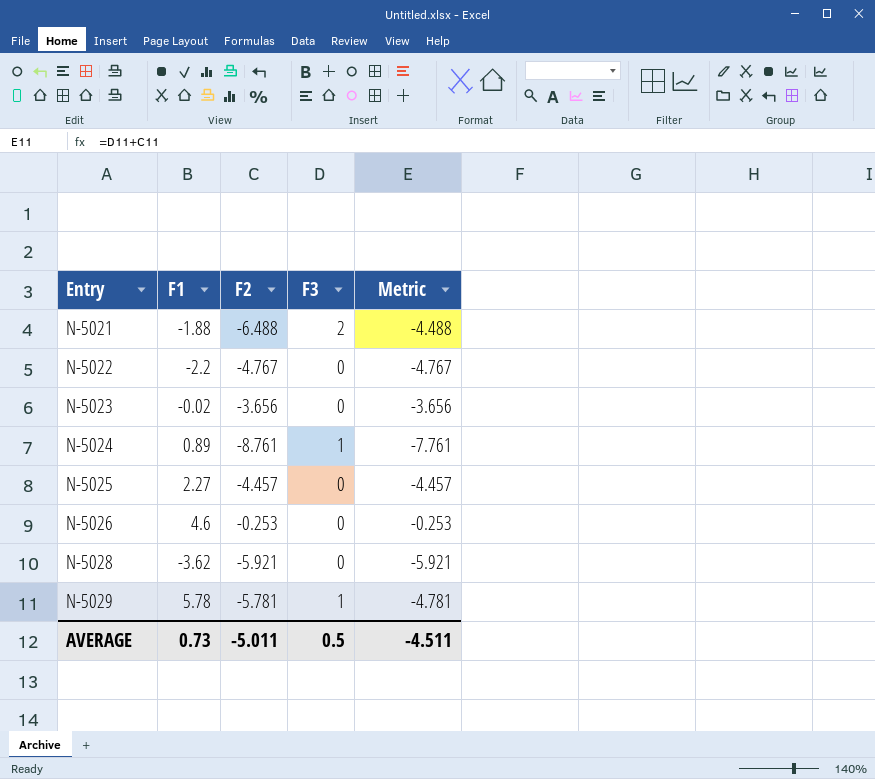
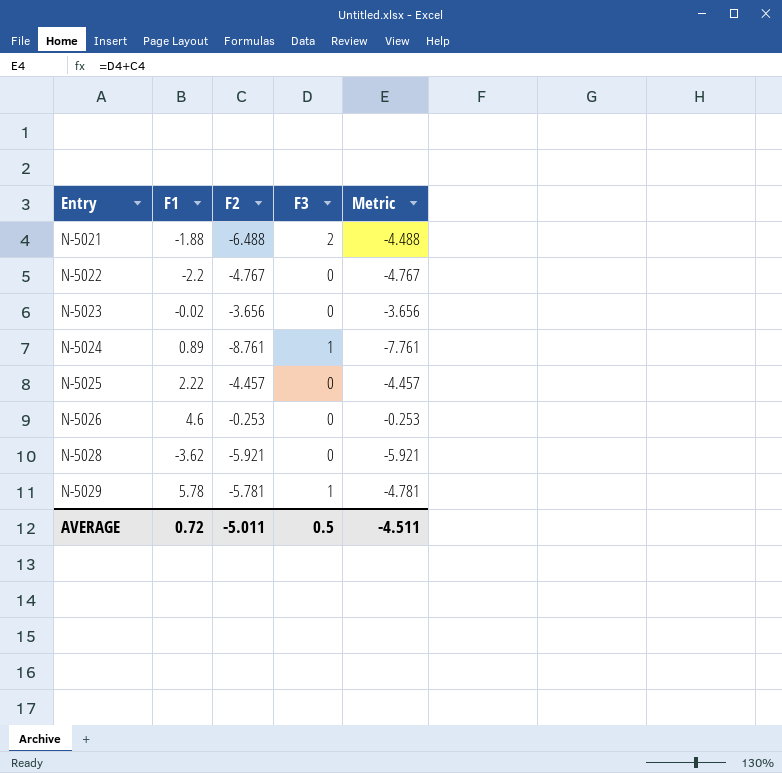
N-5025 | F1: 2.27 -> 2.22
AVERAGE | F1: 0.73 -> 0.72

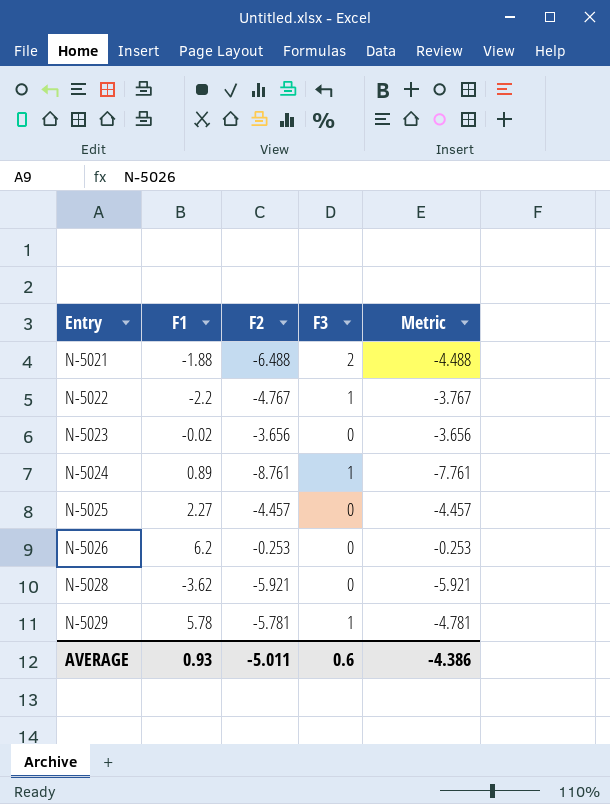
N-5022 | F3: 0 -> 1
N-5022 | Metric: -4.767 -> -3.767
N-5025 | F1: 2.22 -> 2.27
N-5026 | F1: 4.6 -> 6.2
AVERAGE | F1: 0.72 -> 0.93
AVERAGE | F3: 0.5 -> 0.6
AVERAGE | Metric: -4.511 -> -4.386

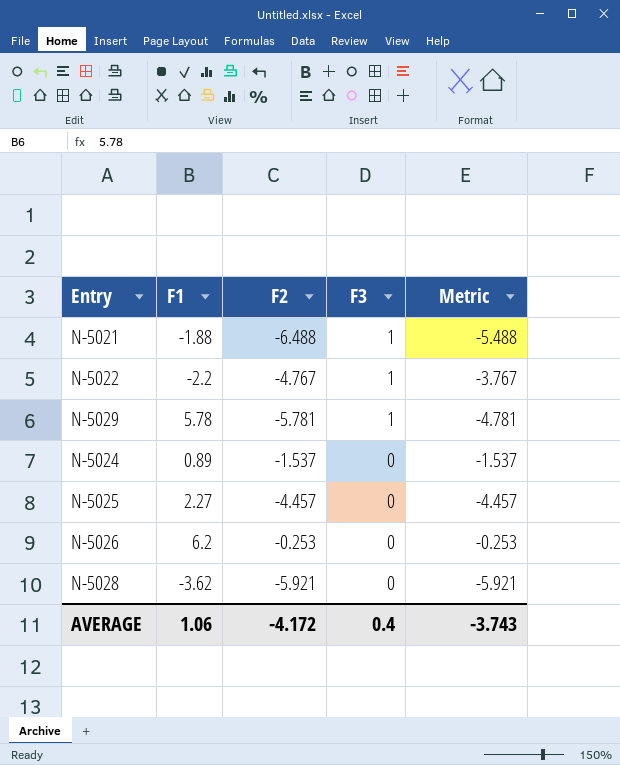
row order: Entry ascending -> F3 descending
row N-5023: -0.02 | -3.656 | 0 | -3.656 -> none
N-5021 | F3: 2 -> 1
N-5021 | Metric: -4.488 -> -5.488
N-5024 | F2: -8.761 -> -1.537
N-5024 | F3: 1 -> 0
N-5024 | Metric: -7.761 -> -1.537
AVERAGE | F1: 0.93 -> 1.06
AVERAGE | F2: -5.011 -> -4.172
AVERAGE | F3: 0.6 -> 0.4
AVERAGE | Metric: -4.386 -> -3.743

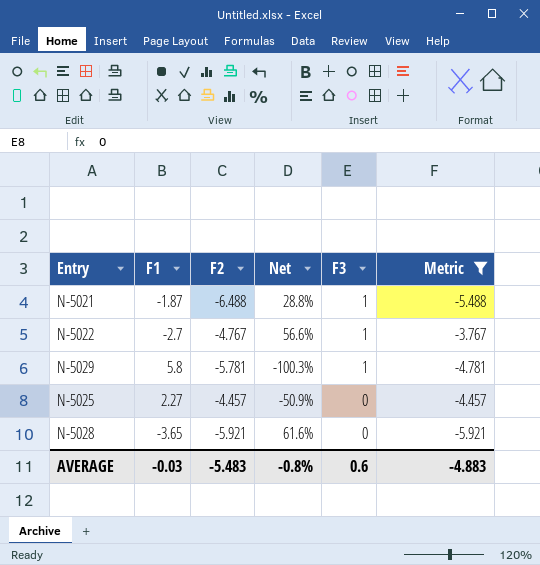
filter: none -> Metric <= -3.767
column Net | formula: none -> [F1] / [F2]
N-5021 | F1: -1.88 -> -1.87
N-5022 | F1: -2.2 -> -2.7
N-5029 | F1: 5.78 -> 5.8
N-5028 | F1: -3.62 -> -3.65
AVERAGE | F1: 1.06 -> -0.03
AVERAGE | F2: -4.172 -> -5.483
AVERAGE | F3: 0.4 -> 0.6
AVERAGE | Metric: -3.743 -> -4.883

